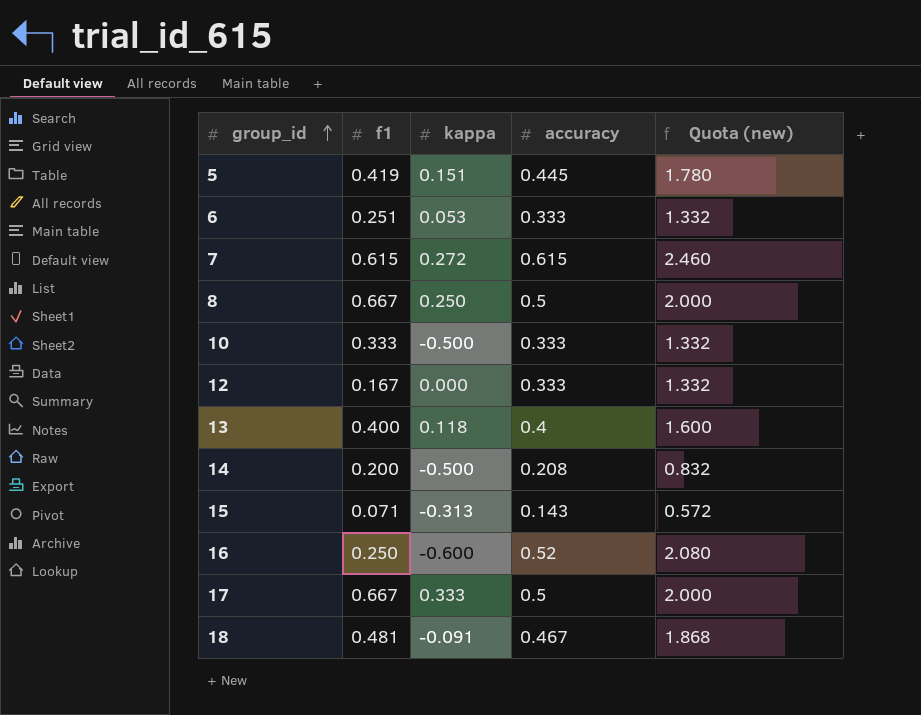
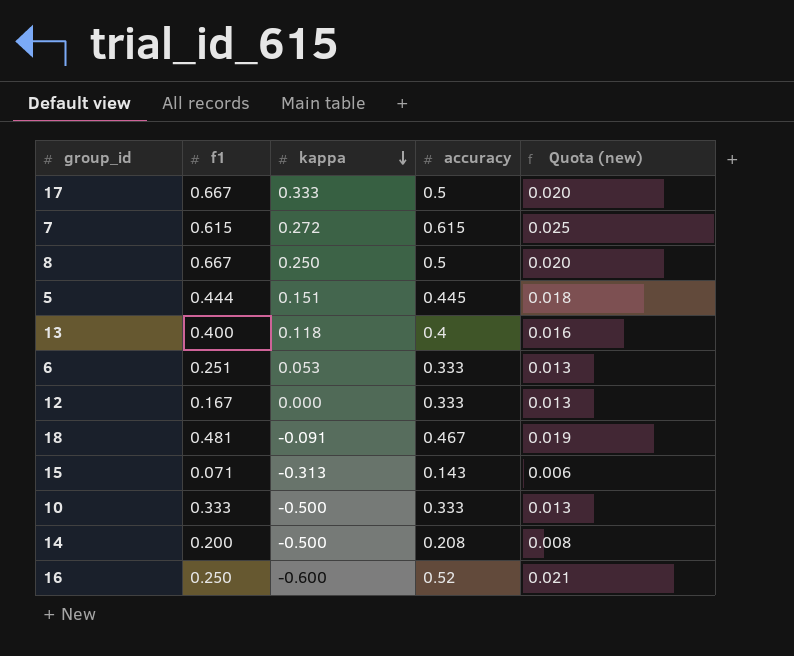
row order: group_id ascending -> kappa descending
column Quota (new) | formula: [accuracy] * 4 -> [accuracy] * 0.04
5 | f1: 0.419 -> 0.444

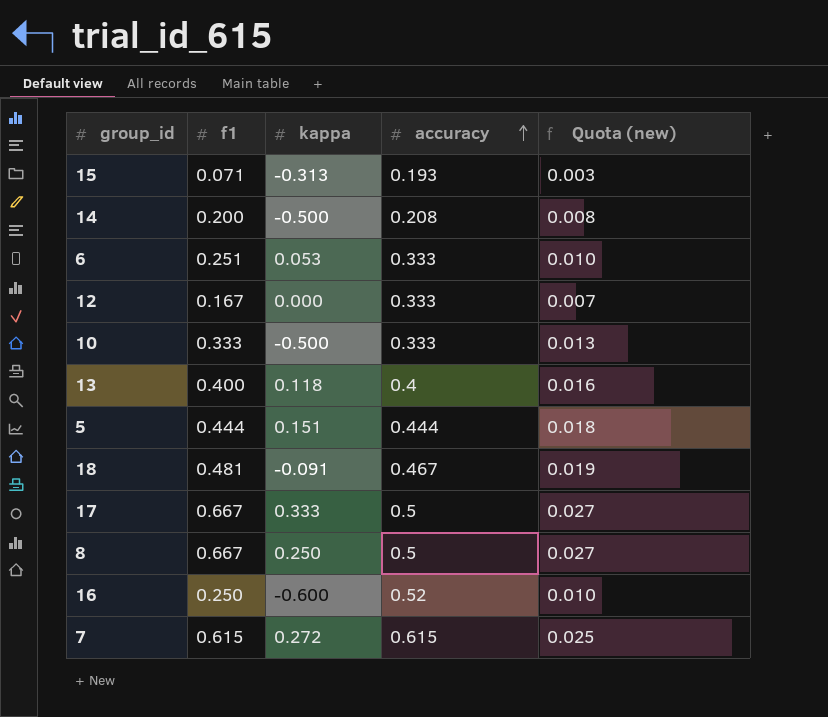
row order: kappa descending -> accuracy ascending
column Quota (new) | formula: [accuracy] * 0.04 -> [f1] * 0.04
15 | accuracy: 0.143 -> 0.193
5 | accuracy: 0.445 -> 0.444

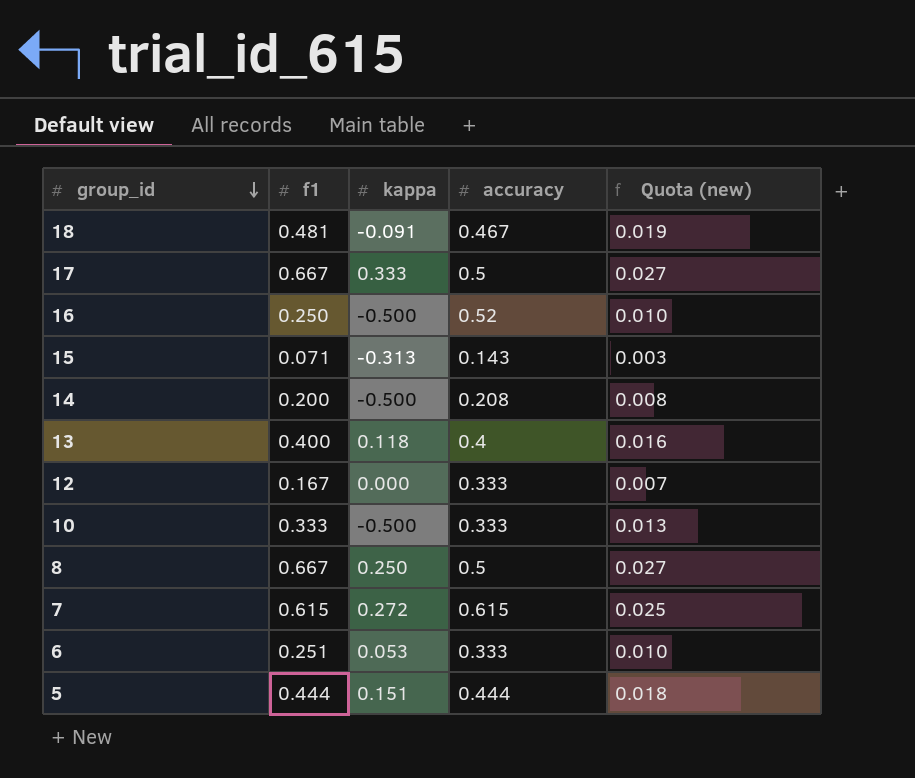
row order: accuracy ascending -> group_id descending
16 | kappa: -0.600 -> -0.500
15 | accuracy: 0.193 -> 0.143

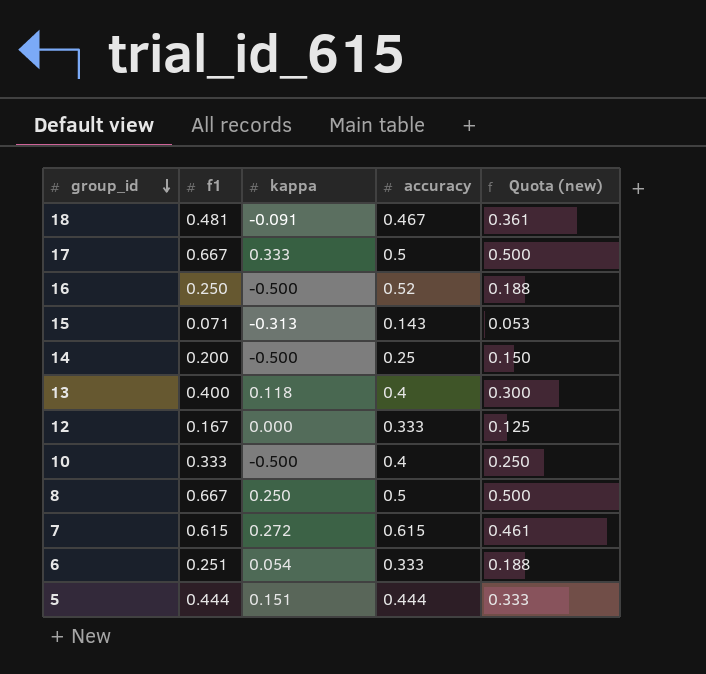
column Quota (new) | formula: [f1] * 0.04 -> [f1] * 0.75
14 | accuracy: 0.208 -> 0.25
10 | accuracy: 0.333 -> 0.4
6 | kappa: 0.053 -> 0.054

